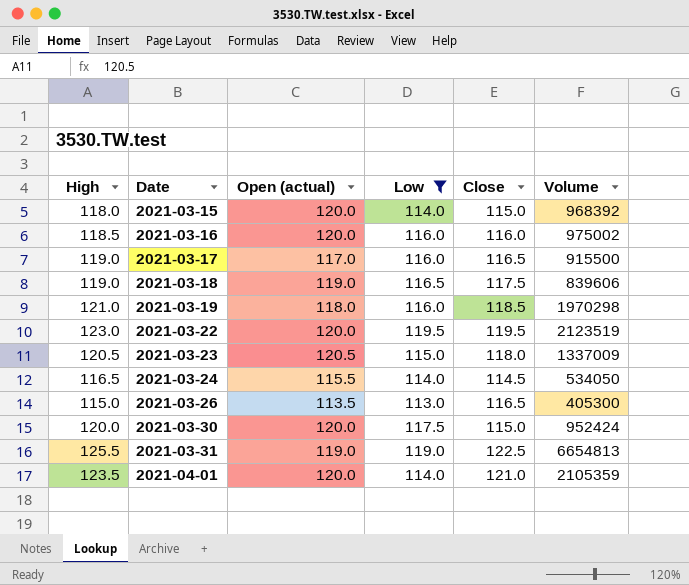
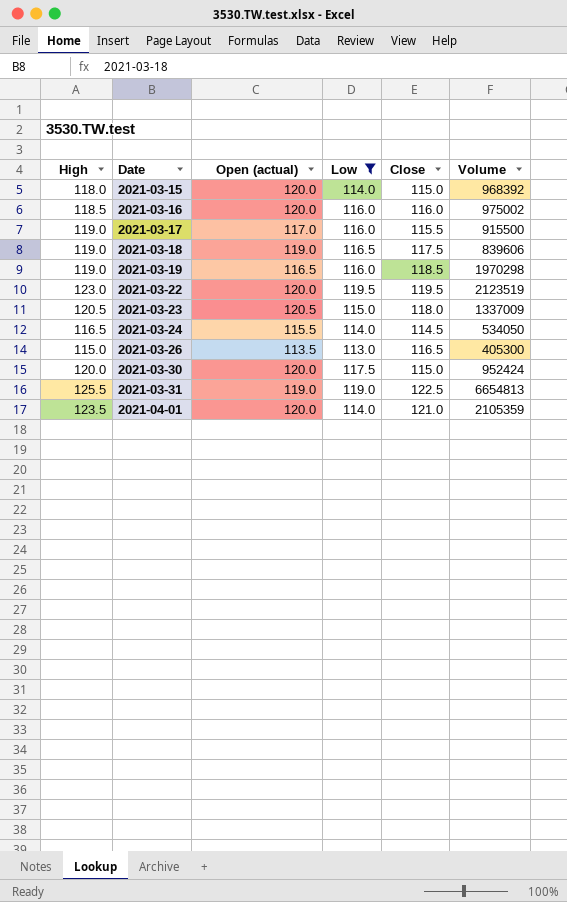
2021-03-17 | Close: 116.5 -> 115.5
2021-03-19 | High: 121.0 -> 119.0
2021-03-19 | Open (actual): 118.0 -> 116.5

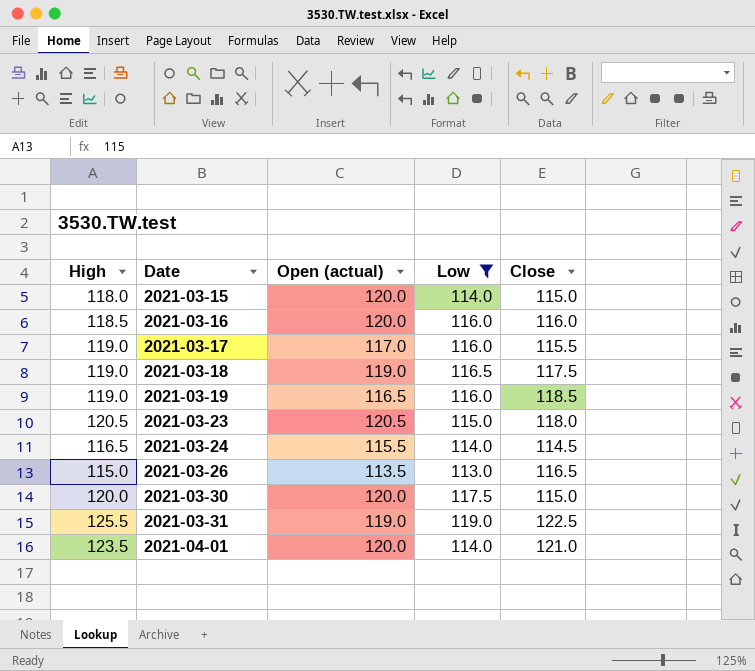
column Volume | position: 6 -> none
row 2021-03-22: 123.0 | 120.0 | 119.5 | 119.5 | 2123519 -> none

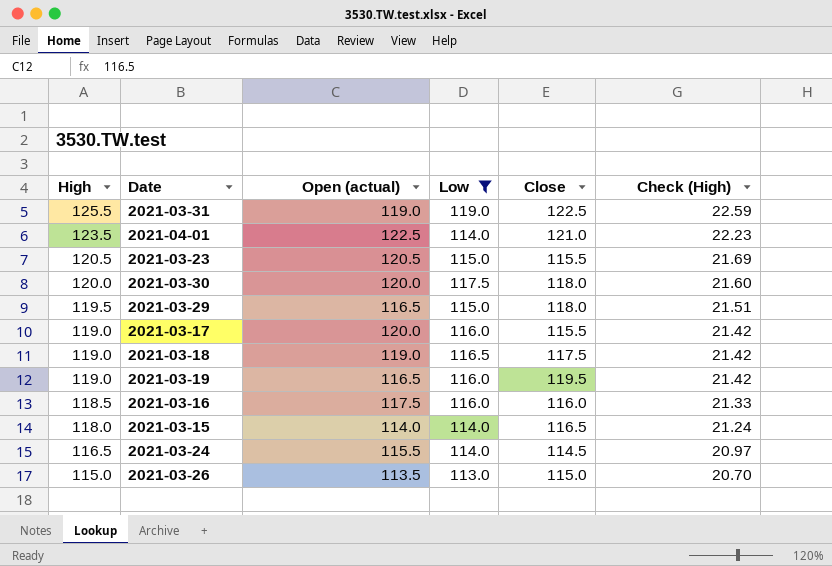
row order: Date ascending -> High descending
column Check (High) | formula: none -> [High] * 0.18
2021-04-01 | Open (actual): 120.0 -> 122.5
2021-03-23 | Close: 118.0 -> 115.5
2021-03-30 | Close: 115.0 -> 118.0
row 2021-03-29: none -> 119.5 | 116.5 | 115.0 | 118.0 | 21.51
2021-03-17 | Open (actual): 117.0 -> 120.0
2021-03-19 | Close: 118.5 -> 119.5
2021-03-16 | Open (actual): 120.0 -> 117.5
2021-03-15 | Open (actual): 120.0 -> 114.0
2021-03-15 | Close: 115.0 -> 116.5
2021-03-26 | Close: 116.5 -> 115.0

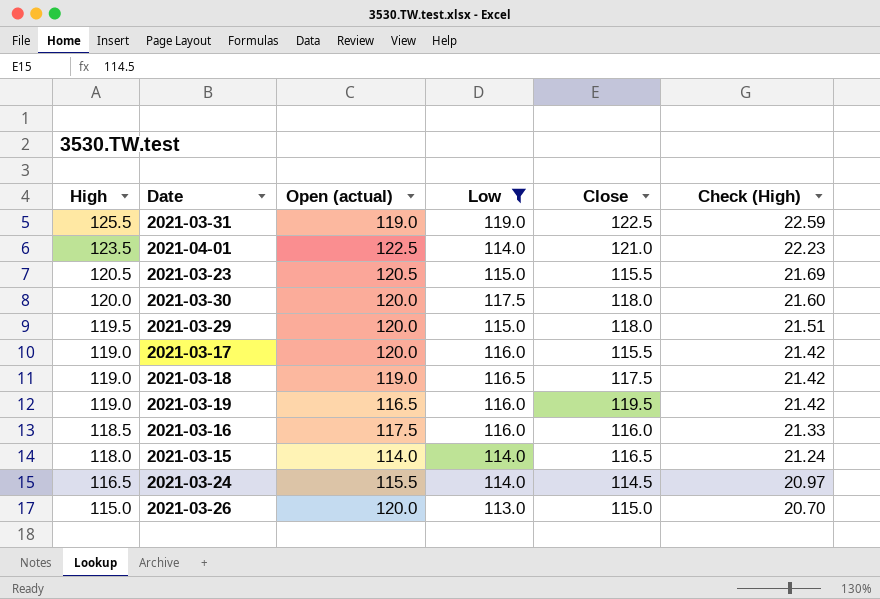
2021-03-29 | Open (actual): 116.5 -> 120.0
2021-03-26 | Open (actual): 113.5 -> 120.0

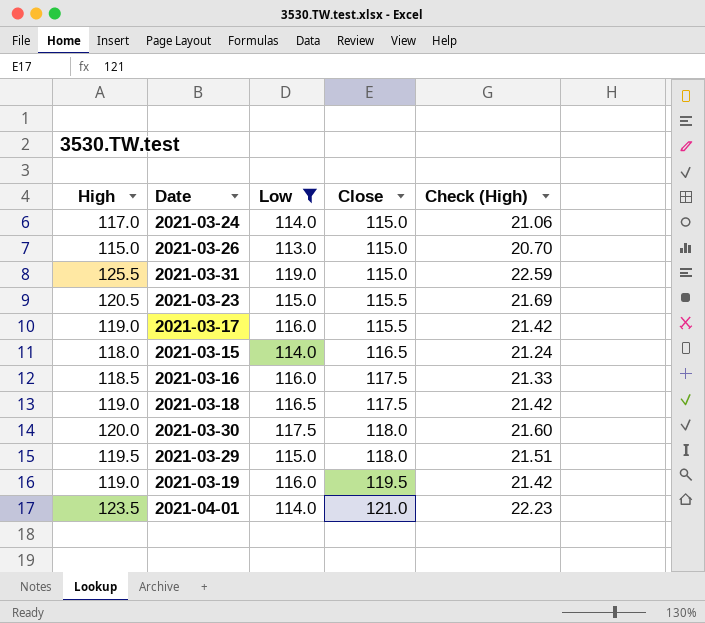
row order: High descending -> Close ascending
column Open (actual) | position: 3 -> none
2021-03-24 | High: 116.5 -> 117.0
2021-03-24 | Close: 114.5 -> 115.0
2021-03-24 | Check (High): 20.97 -> 21.06
2021-03-31 | Close: 122.5 -> 115.0
2021-03-16 | Close: 116.0 -> 117.5

